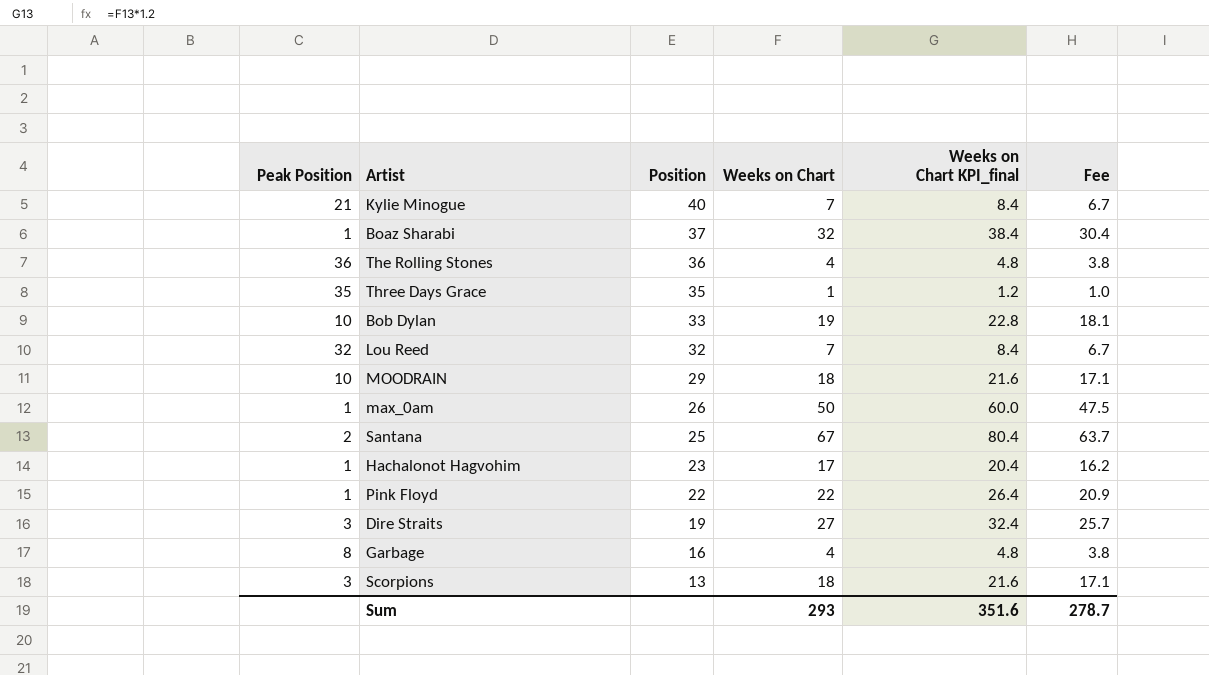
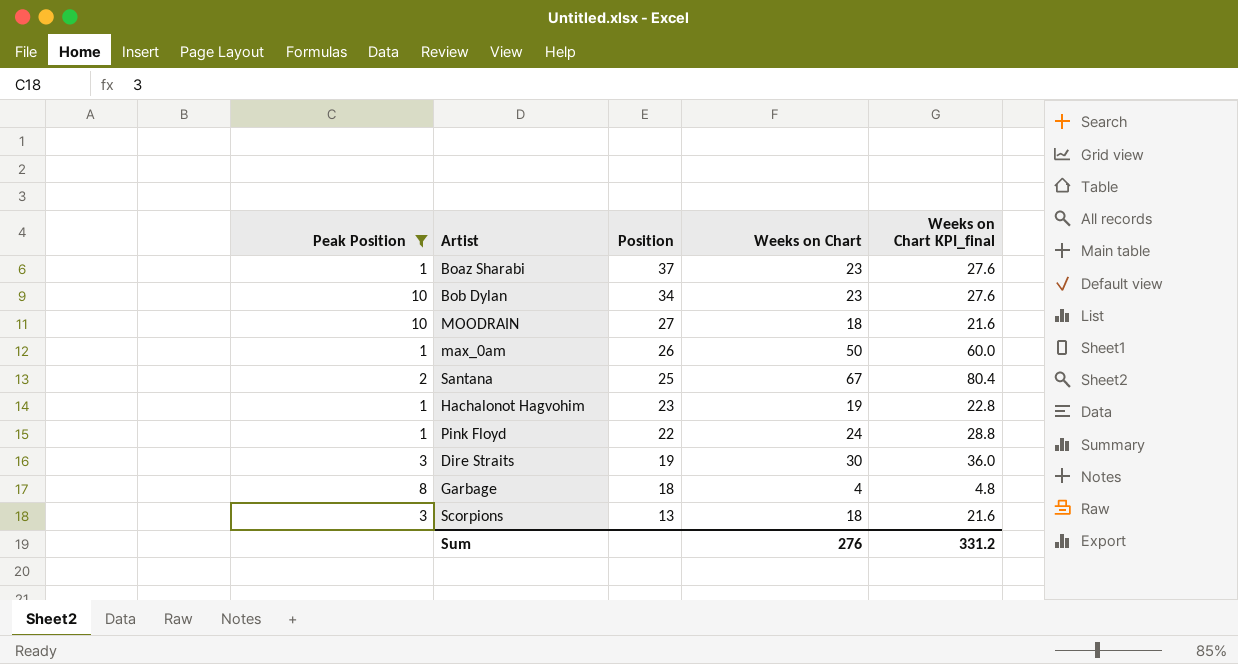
filter: none -> Peak Position <= 10
column Fee | formula: [Weeks on Chart] * 0.95 -> none
Boaz Sharabi | Weeks on Chart: 32 -> 23
Boaz Sharabi | Weeks on Chart KPI_final: 38.4 -> 27.6
Bob Dylan | Position: 33 -> 34
Bob Dylan | Weeks on Chart: 19 -> 23
Bob Dylan | Weeks on Chart KPI_final: 22.8 -> 27.6
MOODRAIN | Position: 29 -> 27
Hachalonot Hagvohim | Weeks on Chart: 17 -> 19
Hachalonot Hagvohim | Weeks on Chart KPI_final: 20.4 -> 22.8
Pink Floyd | Weeks on Chart: 22 -> 24
Pink Floyd | Weeks on Chart KPI_final: 26.4 -> 28.8
Dire Straits | Weeks on Chart: 27 -> 30
Dire Straits | Weeks on Chart KPI_final: 32.4 -> 36.0
Garbage | Position: 16 -> 18
Sum | Weeks on Chart: 293 -> 276
Sum | Weeks on Chart KPI_final: 351.6 -> 331.2

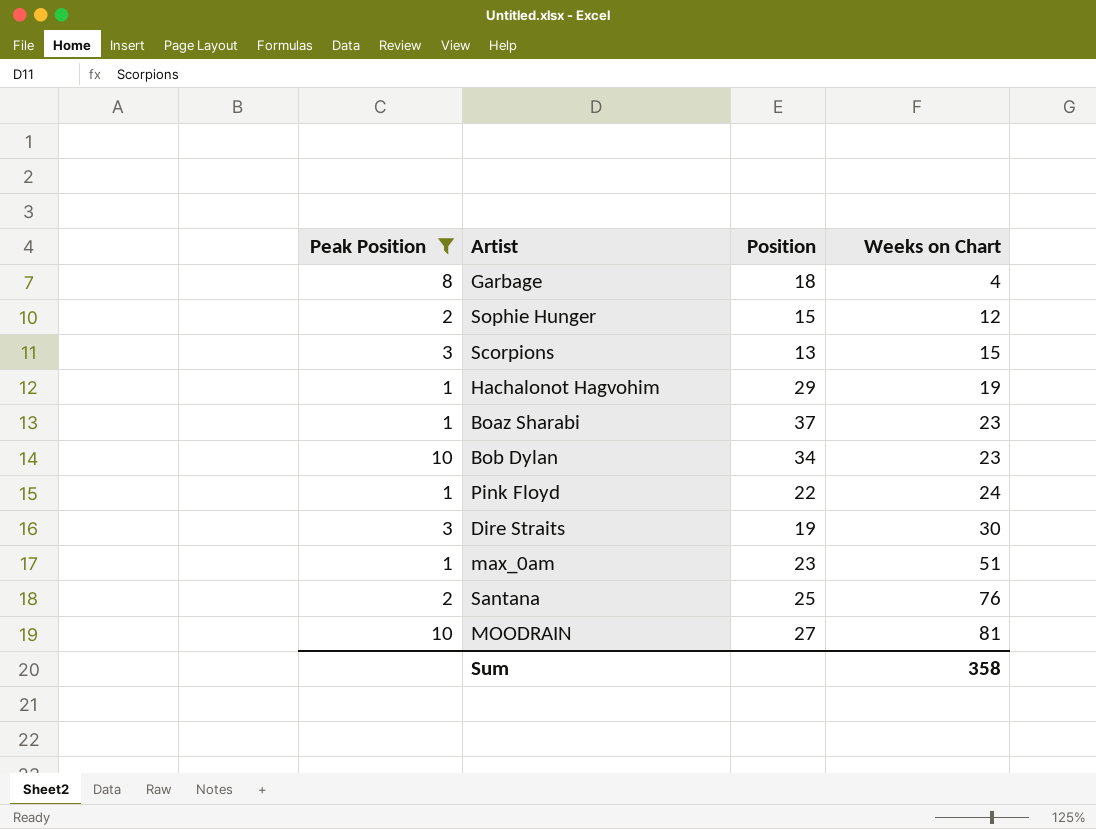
row order: Position descending -> Weeks on Chart ascending
column Weeks on Chart KPI_final | formula: [Weeks on Chart] * 1.2 -> none
row Sophie Hunger: none -> 2 | 15 | 12
Scorpions | Weeks on Chart: 18 -> 15
Hachalonot Hagvohim | Position: 23 -> 29
max_0am | Position: 26 -> 23
max_0am | Weeks on Chart: 50 -> 51
Santana | Weeks on Chart: 67 -> 76
MOODRAIN | Weeks on Chart: 18 -> 81
Sum | Weeks on Chart: 276 -> 358

